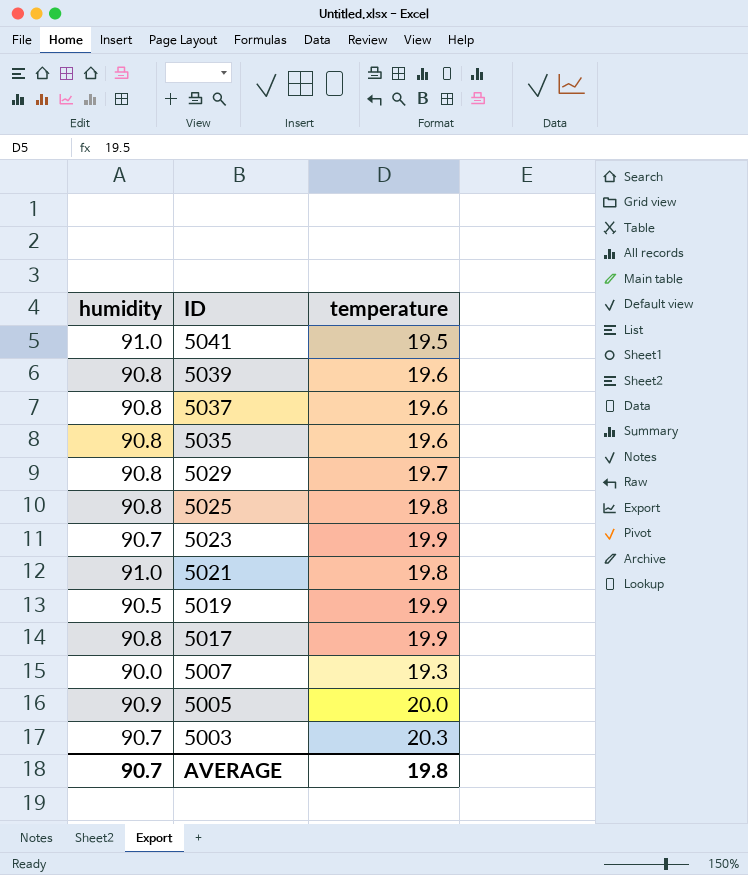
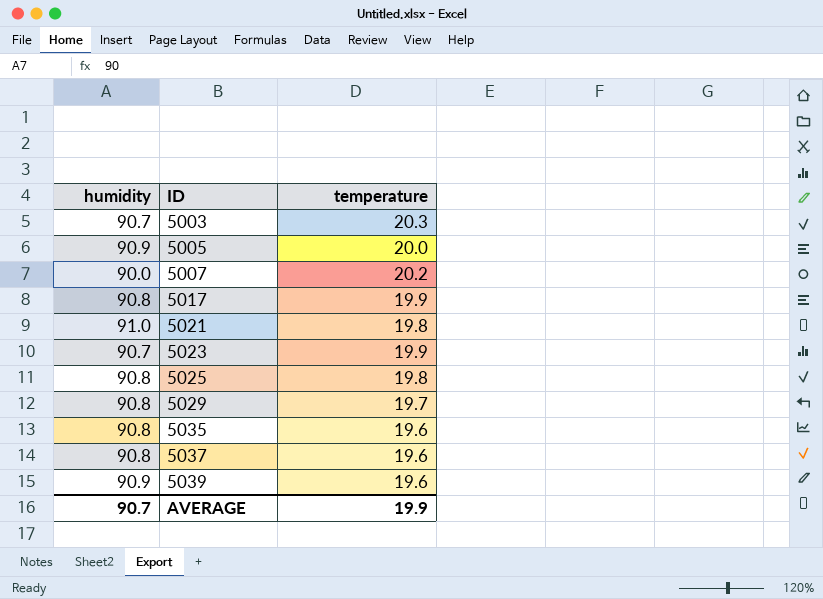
row order: ID descending -> ID ascending
row 5041: 91.0 | 19.5 -> none
row 5019: 90.5 | 19.9 -> none
5007 | temperature: 19.3 -> 20.2
5039 | humidity: 90.8 -> 90.9
AVERAGE | temperature: 19.8 -> 19.9

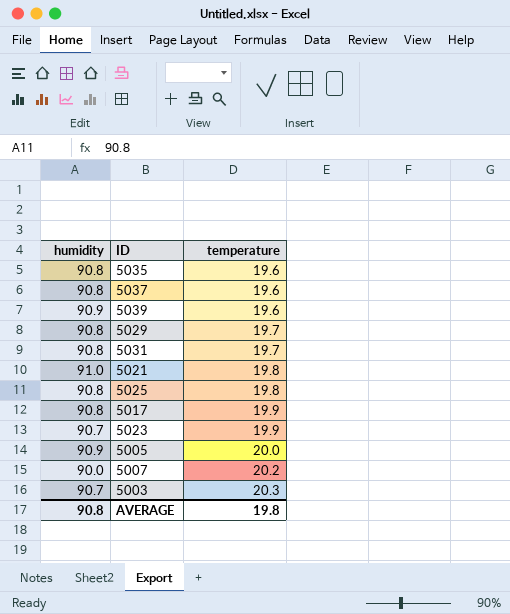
row order: ID ascending -> temperature ascending
row 5031: none -> 90.8 | 19.7
AVERAGE | humidity: 90.7 -> 90.8
AVERAGE | temperature: 19.9 -> 19.8

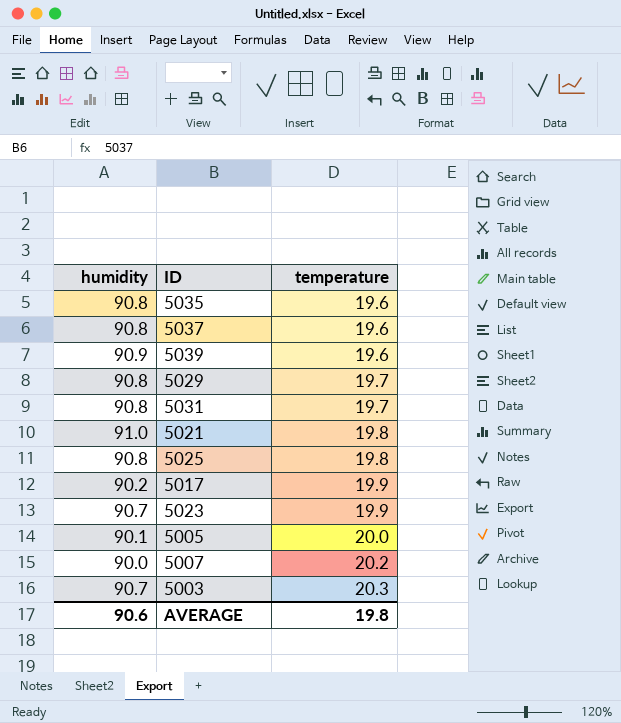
5017 | humidity: 90.8 -> 90.2
5005 | humidity: 90.9 -> 90.1
AVERAGE | humidity: 90.8 -> 90.6

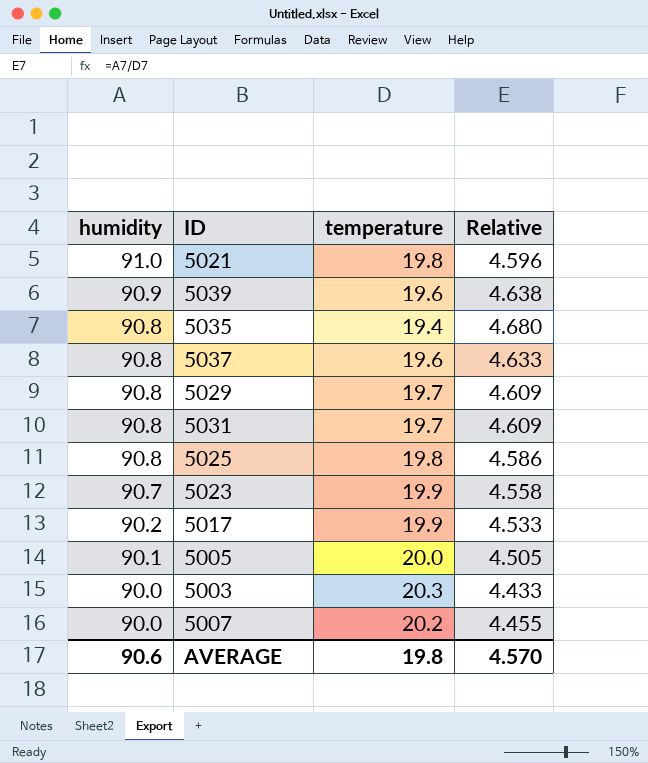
row order: temperature ascending -> humidity descending
column Relative | formula: none -> [humidity] / [temperature]
5035 | temperature: 19.6 -> 19.4
5003 | humidity: 90.7 -> 90.0

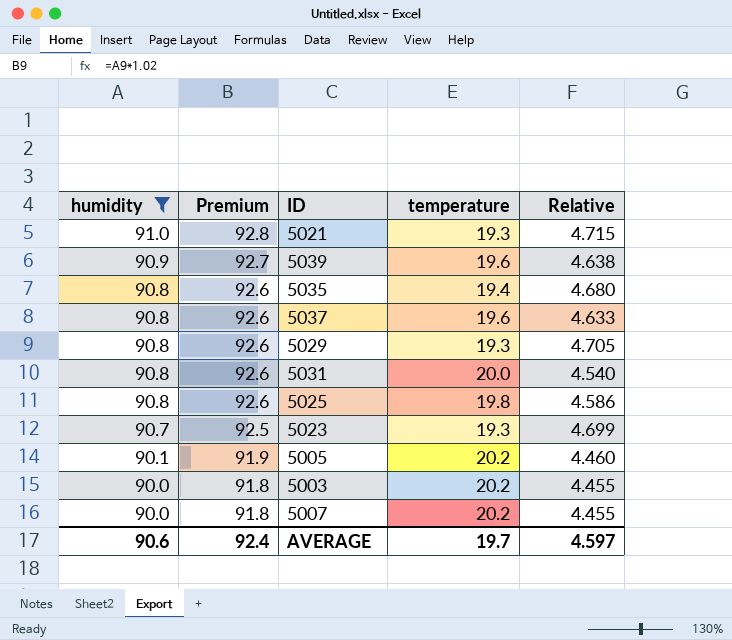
filter: none -> humidity != 90.2
column Premium | formula: none -> [humidity] * 1.02
5021 | temperature: 19.8 -> 19.3
5021 | Relative: 4.596 -> 4.715
5029 | temperature: 19.7 -> 19.3
5029 | Relative: 4.609 -> 4.705
5031 | temperature: 19.7 -> 20.0
5031 | Relative: 4.609 -> 4.540
5023 | temperature: 19.9 -> 19.3
5023 | Relative: 4.558 -> 4.699
5005 | temperature: 20.0 -> 20.2
5005 | Relative: 4.505 -> 4.460
5003 | temperature: 20.3 -> 20.2
5003 | Relative: 4.433 -> 4.455
AVERAGE | temperature: 19.8 -> 19.7
AVERAGE | Relative: 4.570 -> 4.597

